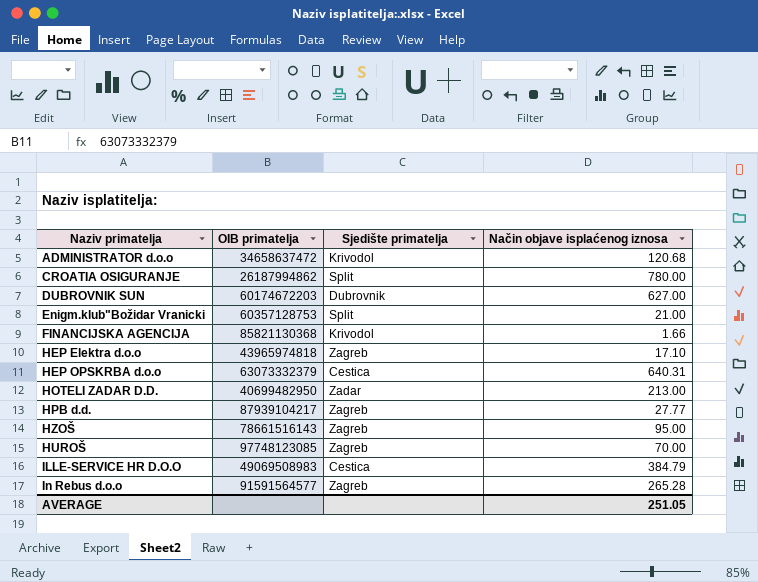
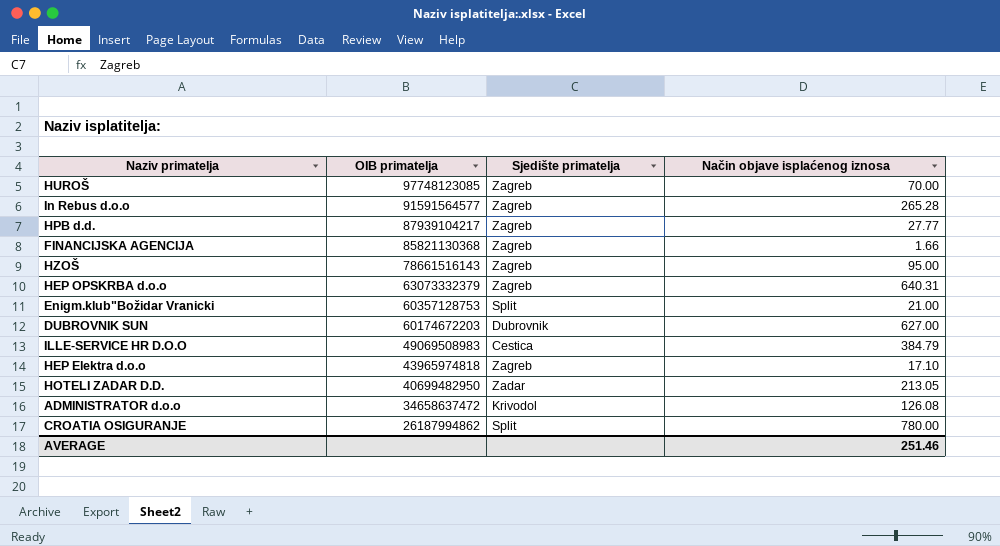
row order: none -> OIB primatelja descending
FINANCIJSKA AGENCIJA | Sjedište primatelja: Krivodol -> Zagreb
HEP OPSKRBA d.o.o | Sjedište primatelja: Cestica -> Zagreb
HOTELI ZADAR D.D. | Način objave isplaćenog iznosa: 213.00 -> 213.05
ADMINISTRATOR d.o.o | Način objave isplaćenog iznosa: 120.68 -> 126.08
AVERAGE | Način objave isplaćenog iznosa: 251.05 -> 251.46

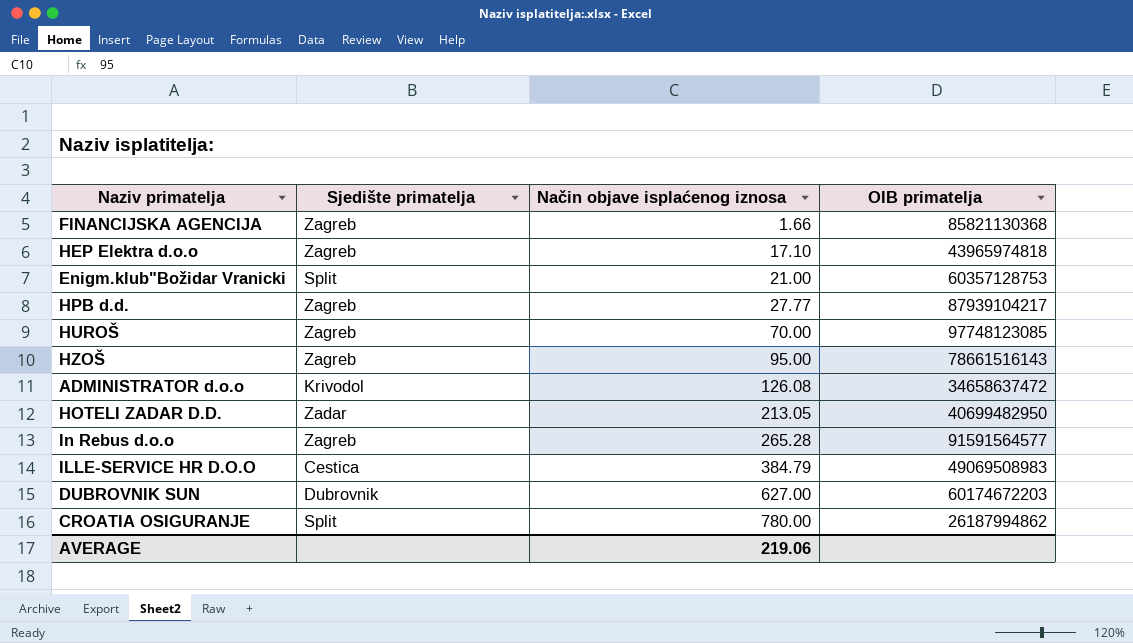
row order: OIB primatelja descending -> Način objave isplaćenog iznosa ascending
column OIB primatelja | position: 2 -> 4
row HEP OPSKRBA d.o.o: 63073332379 | Zagreb | 640.31 -> none
AVERAGE | Način objave isplaćenog iznosa: 251.46 -> 219.06

